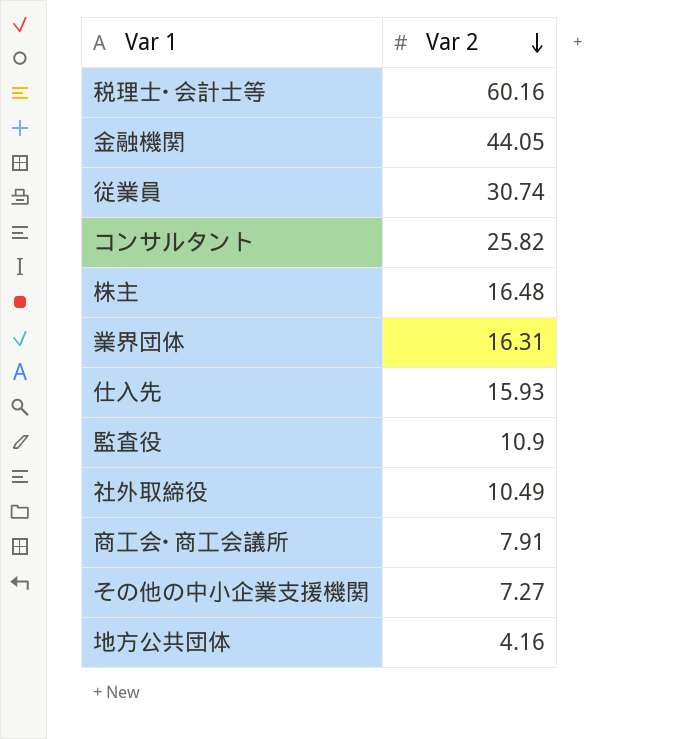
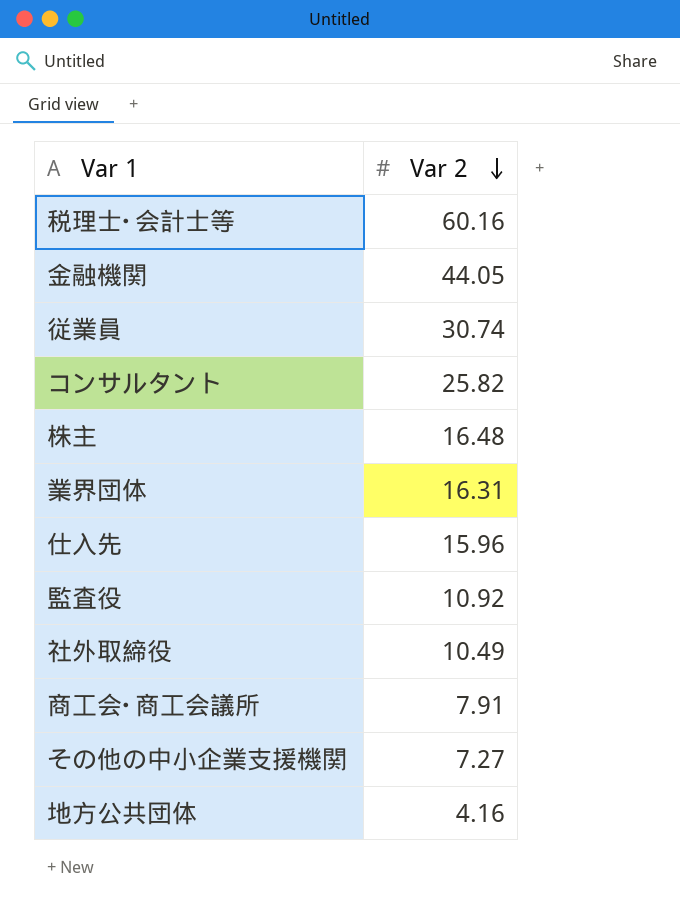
仕入先 | Var 2: 15.93 -> 15.96
監査役 | Var 2: 10.9 -> 10.92

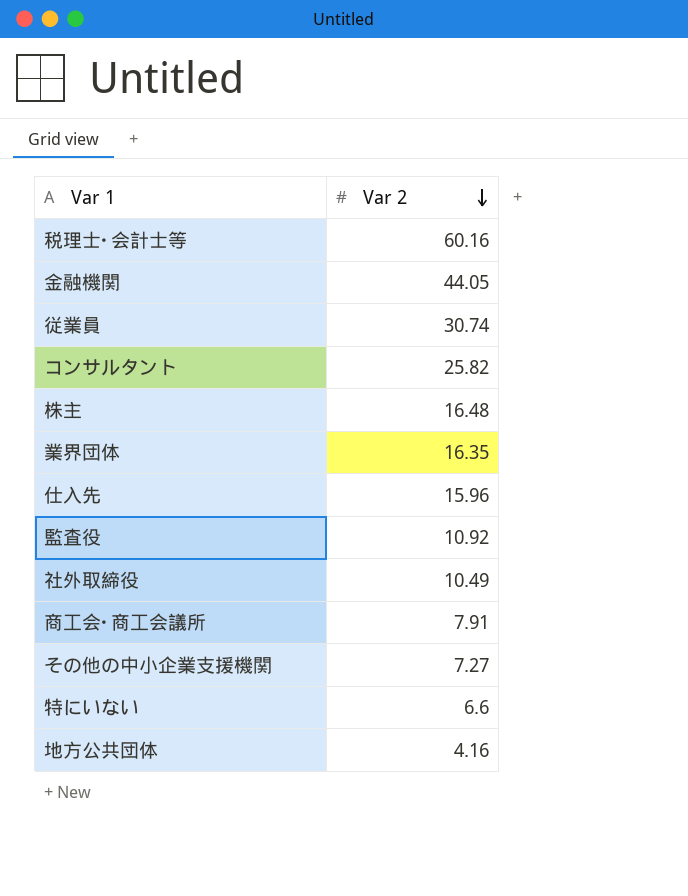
業界団体 | Var 2: 16.31 -> 16.35
row 特にいない: none -> 6.6

